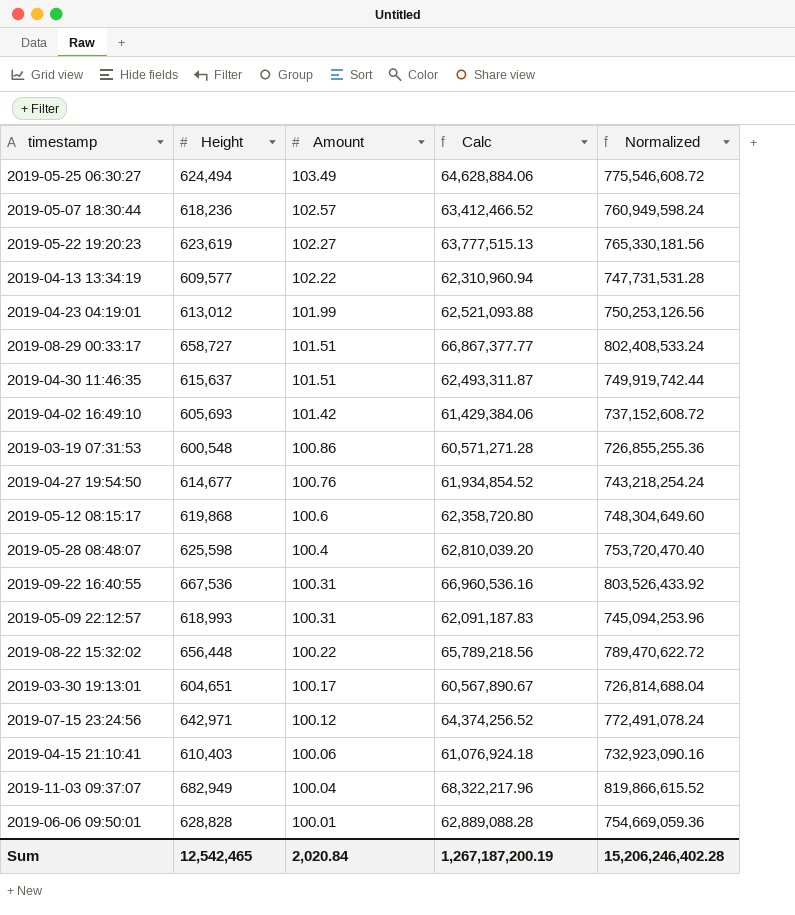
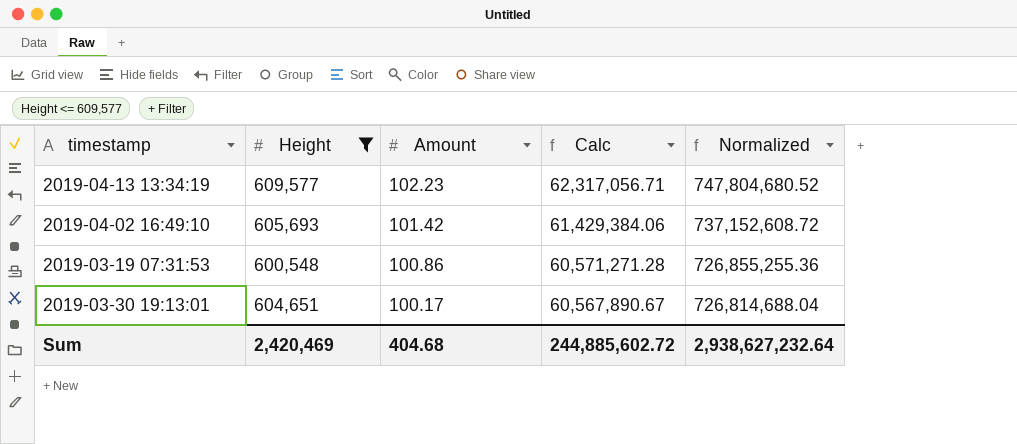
filter: none -> Height <= 609,577
2019-04-13 13:34:19 | Amount: 102.22 -> 102.23
2019-04-13 13:34:19 | Calc: 62,310,960.94 -> 62,317,056.71
2019-04-13 13:34:19 | Normalized: 747,731,531.28 -> 747,804,680.52
Sum | Height: 12,542,465 -> 2,420,469
Sum | Amount: 2,020.84 -> 404.68
Sum | Calc: 1,267,187,200.19 -> 244,885,602.72
Sum | Normalized: 15,206,246,402.28 -> 2,938,627,232.64

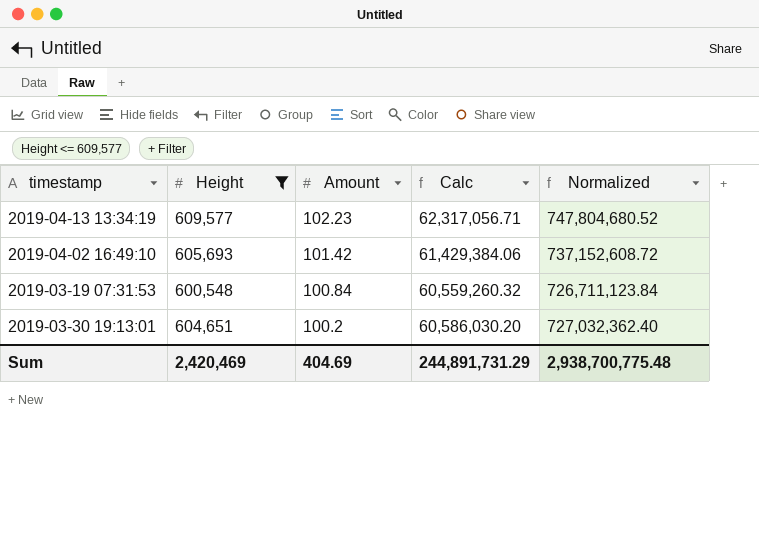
2019-03-19 07:31:53 | Amount: 100.86 -> 100.84
2019-03-19 07:31:53 | Calc: 60,571,271.28 -> 60,559,260.32
2019-03-19 07:31:53 | Normalized: 726,855,255.36 -> 726,711,123.84
2019-03-30 19:13:01 | Amount: 100.17 -> 100.2
2019-03-30 19:13:01 | Calc: 60,567,890.67 -> 60,586,030.20
2019-03-30 19:13:01 | Normalized: 726,814,688.04 -> 727,032,362.40
Sum | Amount: 404.68 -> 404.69
Sum | Calc: 244,885,602.72 -> 244,891,731.29
Sum | Normalized: 2,938,627,232.64 -> 2,938,700,775.48

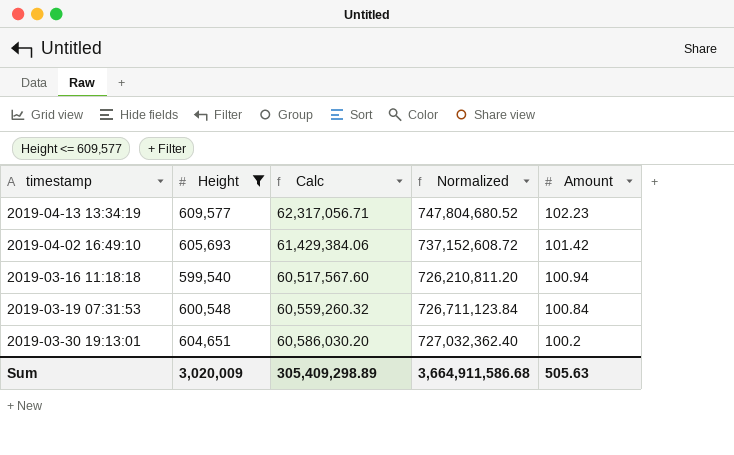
column Amount | position: 3 -> 5
row 2019-03-16 11:18:18: none -> 599,540 | 60,517,567.60 | 726,210,811.20 | 100.94
Sum | Height: 2,420,469 -> 3,020,009
Sum | Calc: 244,891,731.29 -> 305,409,298.89
Sum | Normalized: 2,938,700,775.48 -> 3,664,911,586.68
Sum | Amount: 404.69 -> 505.63

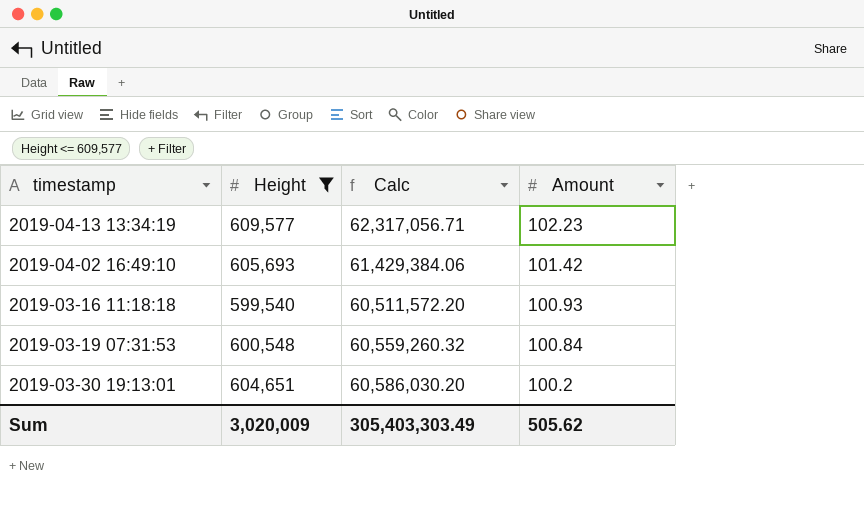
column Normalized | formula: [Calc] * 12 -> none
2019-03-16 11:18:18 | Calc: 60,517,567.60 -> 60,511,572.20
2019-03-16 11:18:18 | Amount: 100.94 -> 100.93
Sum | Calc: 305,409,298.89 -> 305,403,303.49
Sum | Amount: 505.63 -> 505.62

